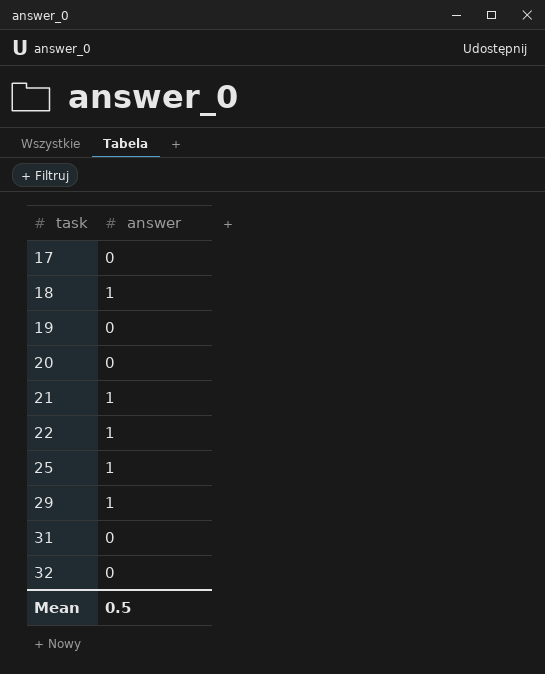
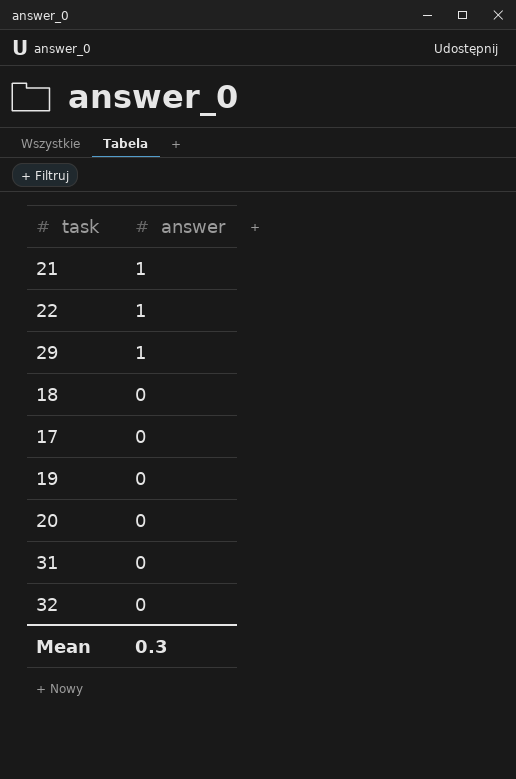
row order: task ascending -> answer descending
row 25: 1 -> none
18 | answer: 1 -> 0
Mean | answer: 0.5 -> 0.3

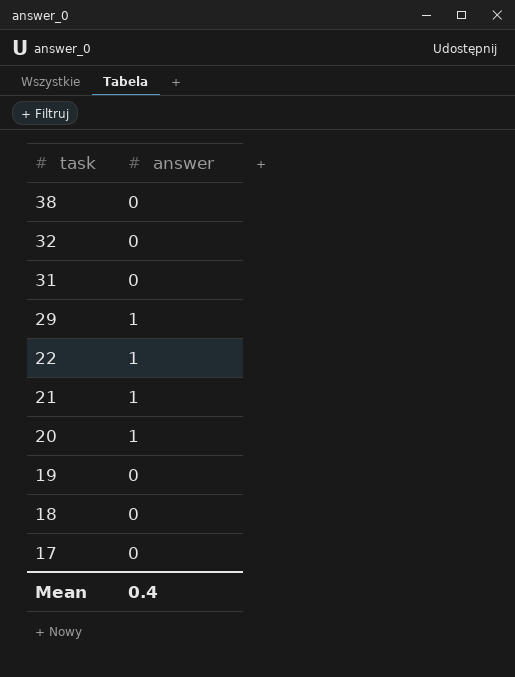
row order: answer descending -> task descending
row 38: none -> 0
20 | answer: 0 -> 1
Mean | answer: 0.3 -> 0.4

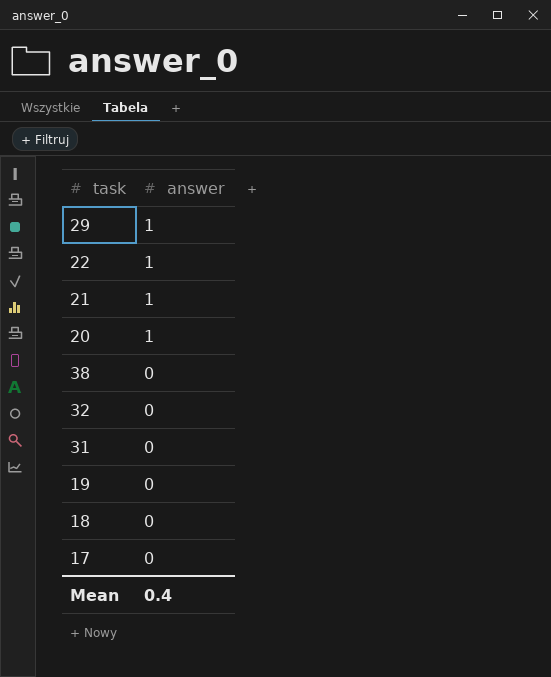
row order: task descending -> answer descending

